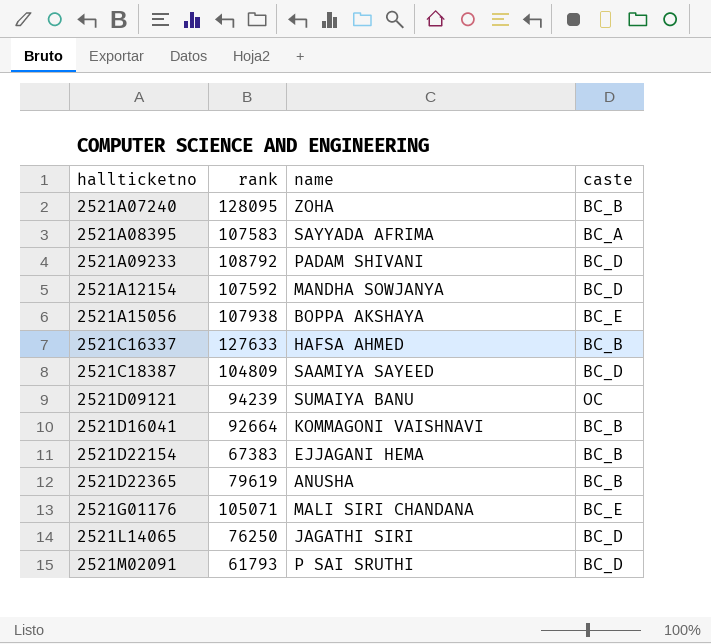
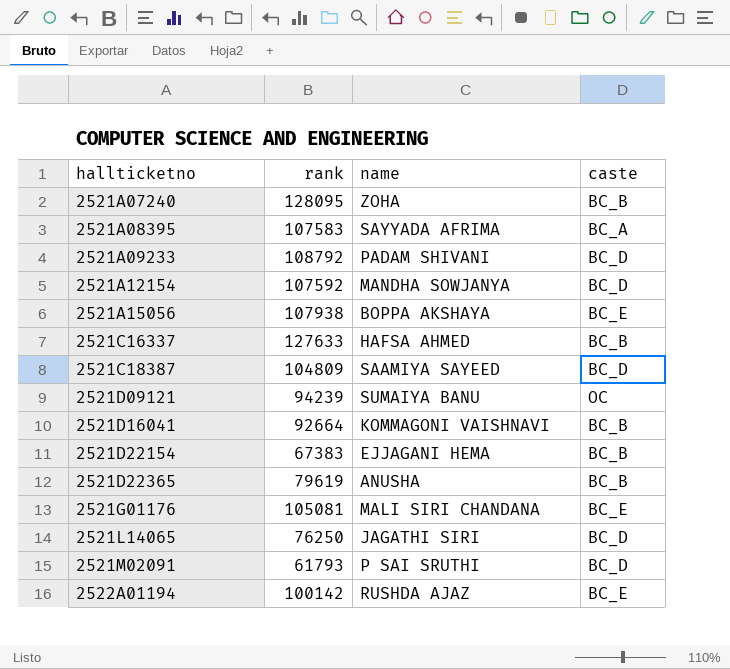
2521G01176 | rank: 105071 -> 105081
row 2522A01194: none -> 100142 | RUSHDA AJAZ | BC_E

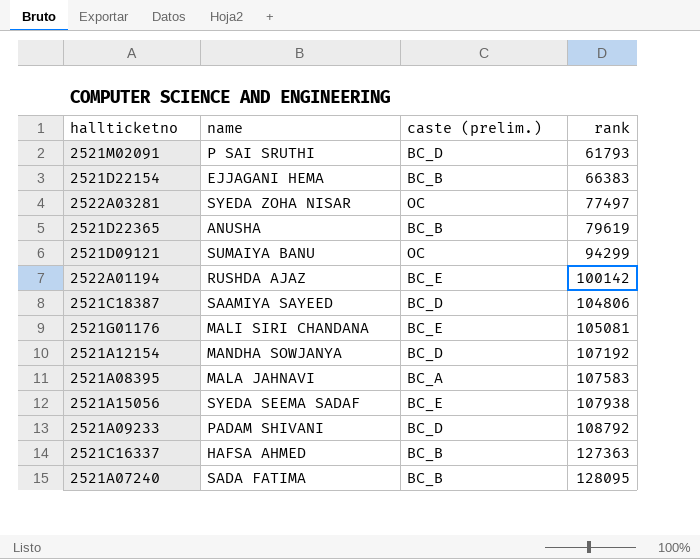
row order: hallticketno ascending -> rank ascending
column name: caste -> caste (prelim.)
column rank | position: 2 -> 4
row 2521D16041: 92664 | KOMMAGONI VAISHNAVI | BC_B -> none
row 2521L14065: 76250 | JAGATHI SIRI | BC_D -> none
2521D22154 | rank: 67383 -> 66383
row 2522A03281: none -> SYEDA ZOHA NISAR | OC | 77497
2521D09121 | rank: 94239 -> 94299
2521C18387 | rank: 104809 -> 104806
2521A12154 | rank: 107592 -> 107192
2521A08395 | name: SAYYADA AFRIMA -> MALA JAHNAVI
2521A15056 | name: BOPPA AKSHAYA -> SYEDA SEEMA SADAF
2521C16337 | rank: 127633 -> 127363
2521A07240 | name: ZOHA -> SADA FATIMA

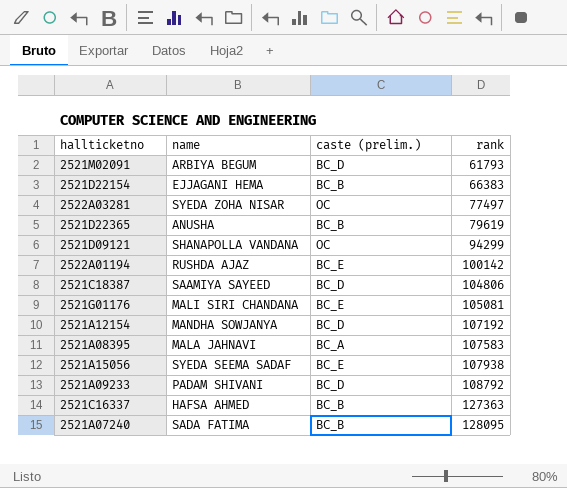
2521M02091 | name: P SAI SRUTHI -> ARBIYA BEGUM
2521D09121 | name: SUMAIYA BANU -> SHANAPOLLA VANDANA

